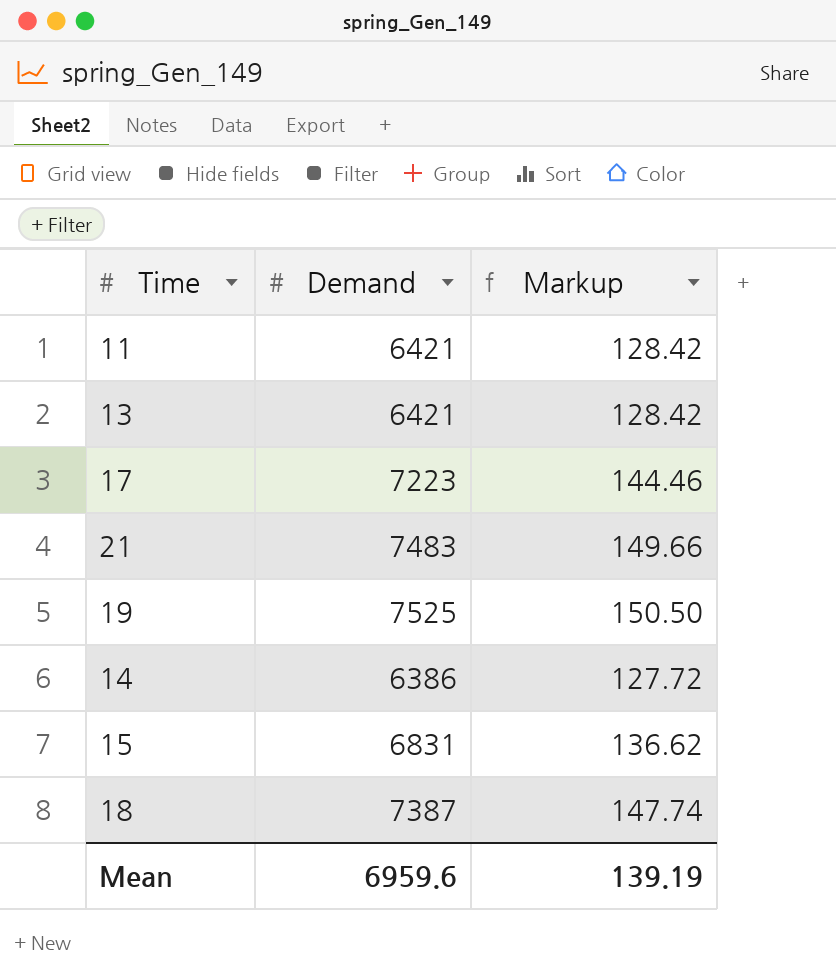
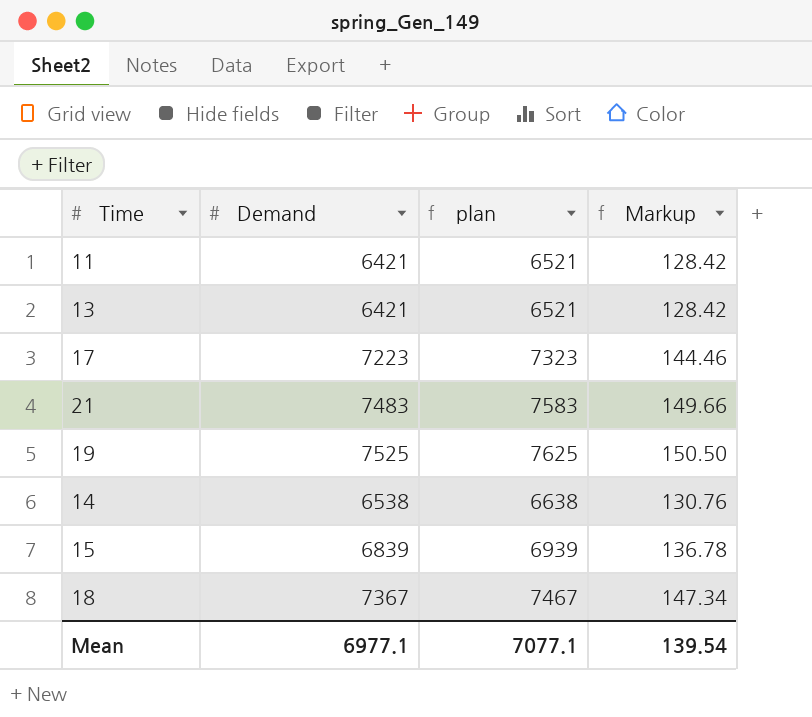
column plan | formula: none -> [Demand] + 100
14 | Demand: 6386 -> 6538
14 | Markup: 127.72 -> 130.76
15 | Demand: 6831 -> 6839
15 | Markup: 136.62 -> 136.78
18 | Demand: 7387 -> 7367
18 | Markup: 147.74 -> 147.34
Mean | Demand: 6959.6 -> 6977.1
Mean | Markup: 139.19 -> 139.54

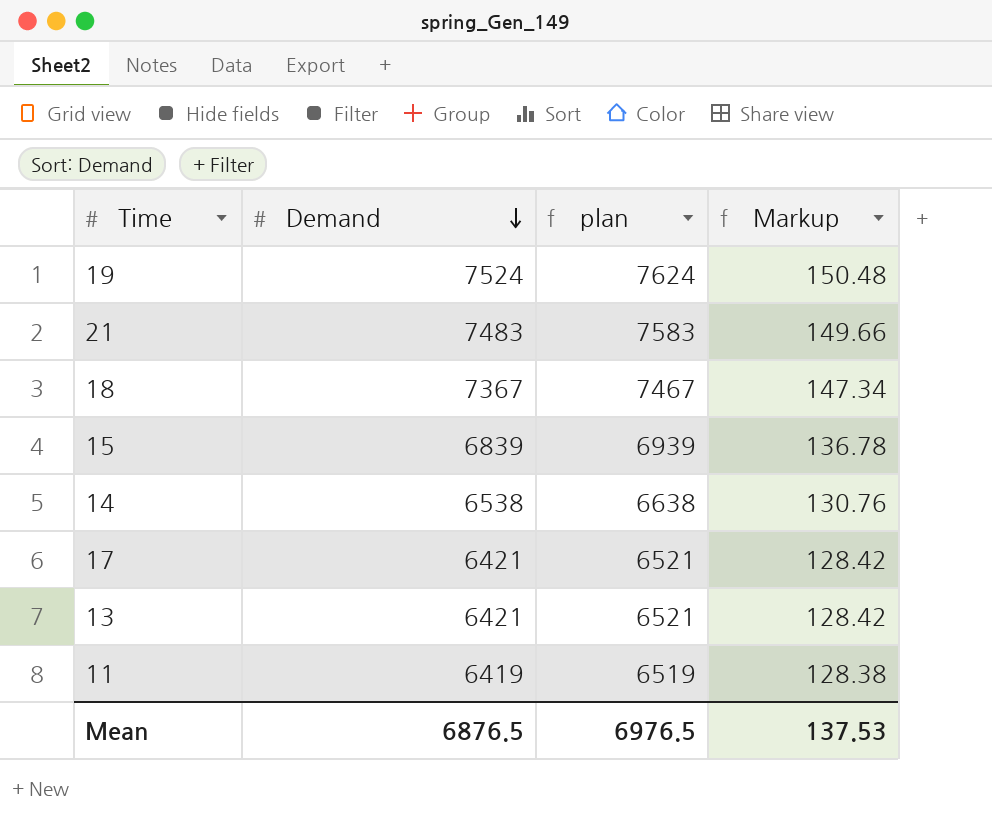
row order: none -> Demand descending
19 | Demand: 7525 -> 7524
19 | plan: 7625 -> 7624
19 | Markup: 150.50 -> 150.48
17 | Demand: 7223 -> 6421
17 | plan: 7323 -> 6521
17 | Markup: 144.46 -> 128.42
11 | Demand: 6421 -> 6419
11 | plan: 6521 -> 6519
11 | Markup: 128.42 -> 128.38
Mean | Demand: 6977.1 -> 6876.5
Mean | plan: 7077.1 -> 6976.5
Mean | Markup: 139.54 -> 137.53

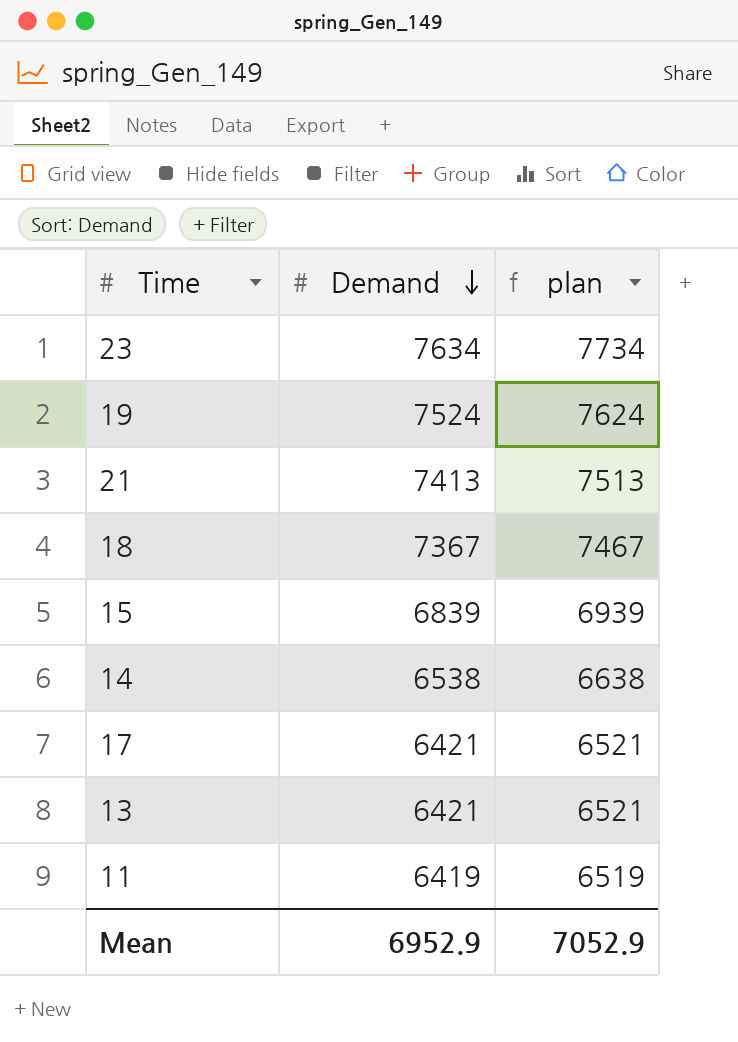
column Markup | formula: [Demand] * 0.02 -> none
row 23: none -> 7634 | 7734
21 | Demand: 7483 -> 7413
21 | plan: 7583 -> 7513
Mean | Demand: 6876.5 -> 6952.9
Mean | plan: 6976.5 -> 7052.9

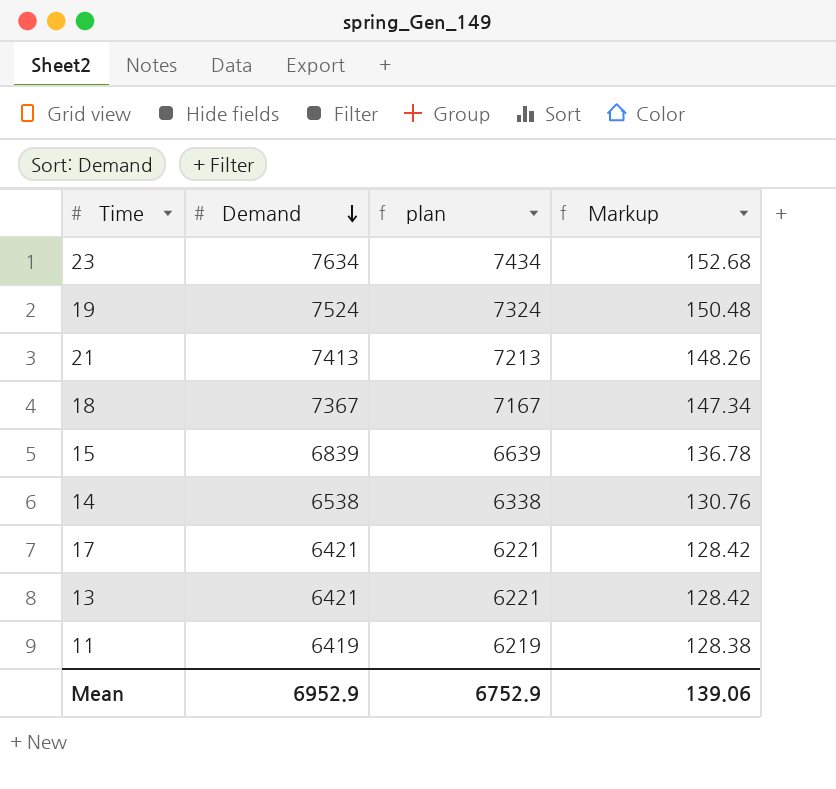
column plan | formula: [Demand] + 100 -> [Demand] - 200
column Markup | formula: none -> [Demand] * 0.02
Mean | plan: 7052.9 -> 6752.9

